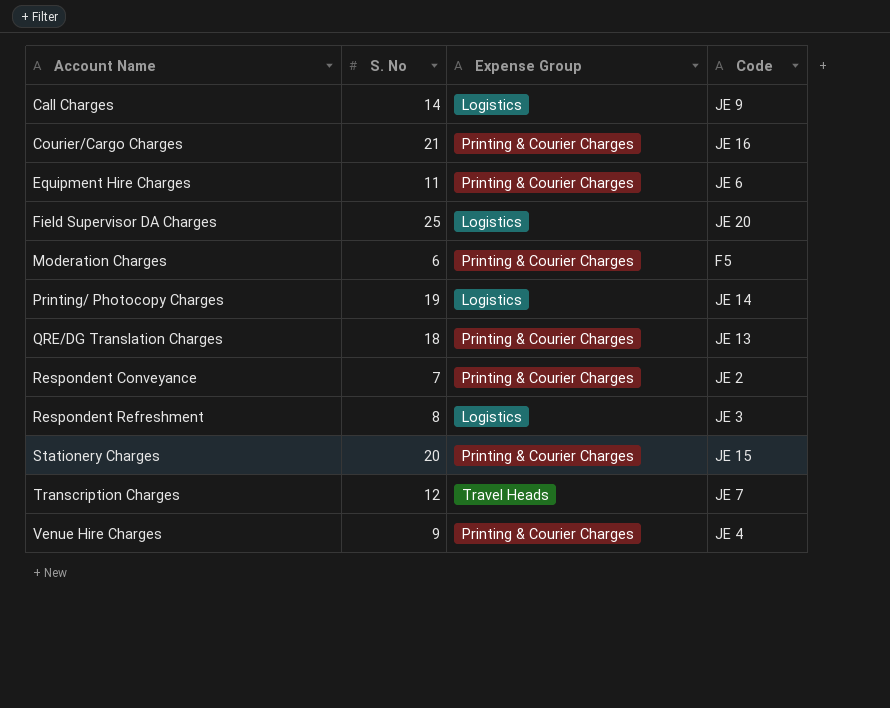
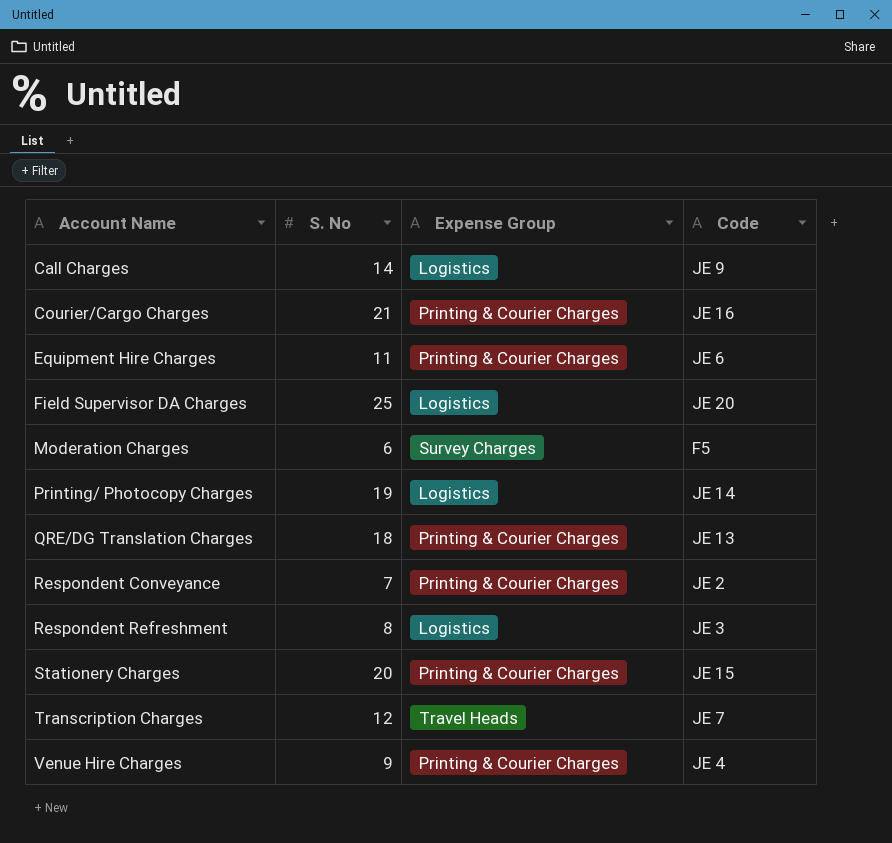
Moderation Charges | Expense Group: Printing & Courier Charges -> Survey Charges

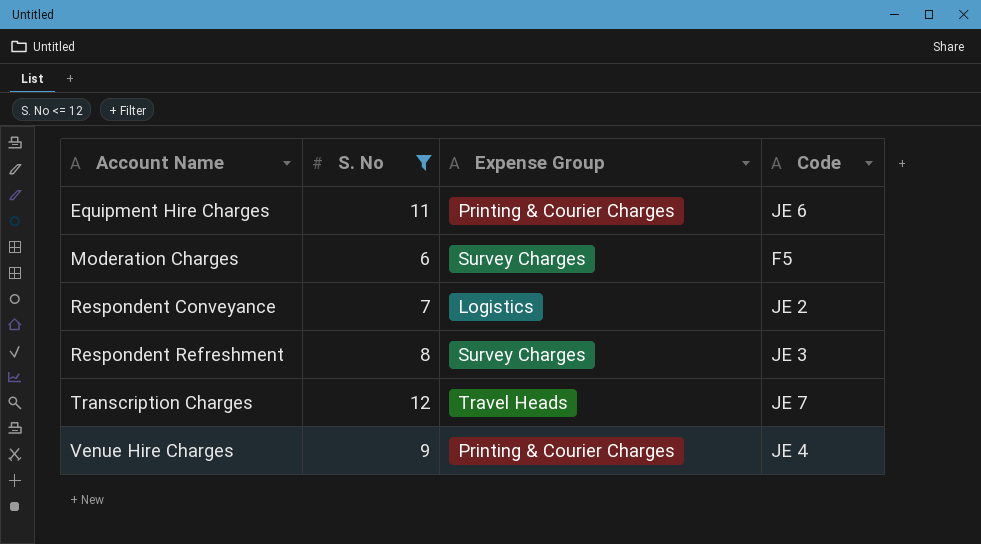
filter: none -> S. No <= 12
Respondent Conveyance | Expense Group: Printing & Courier Charges -> Logistics
Respondent Refreshment | Expense Group: Logistics -> Survey Charges

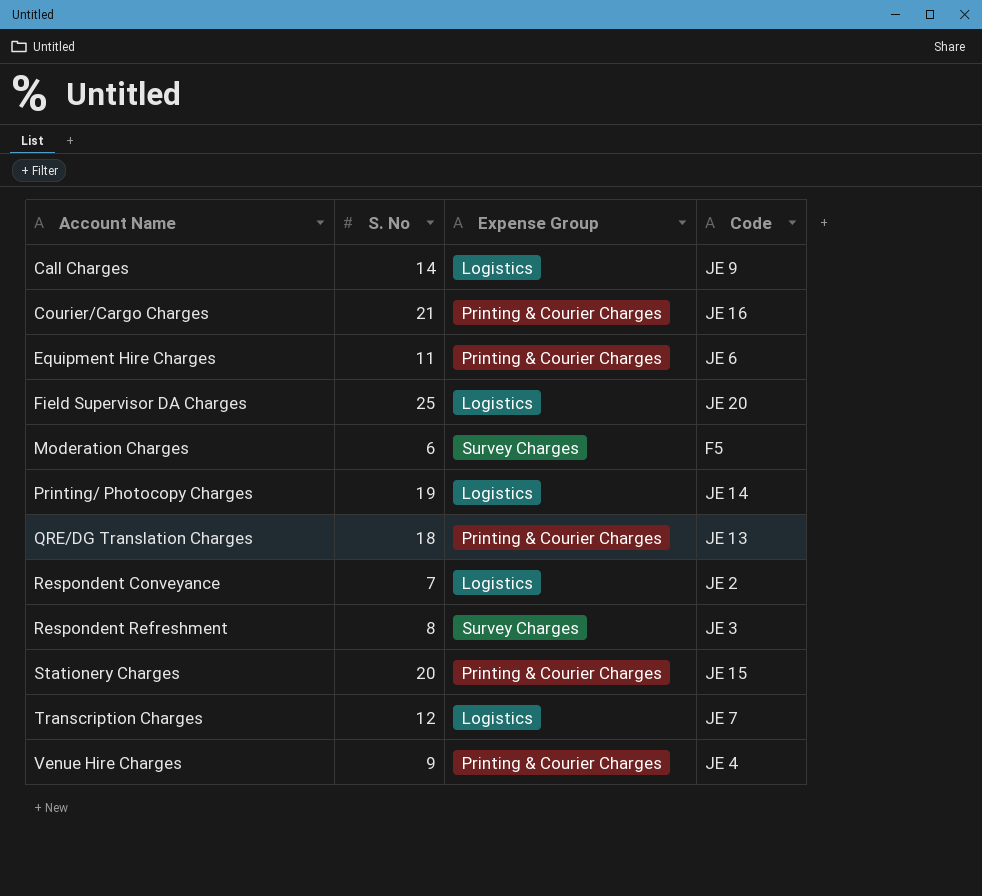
filter: S. No <= 12 -> none
Transcription Charges | Expense Group: Travel Heads -> Logistics

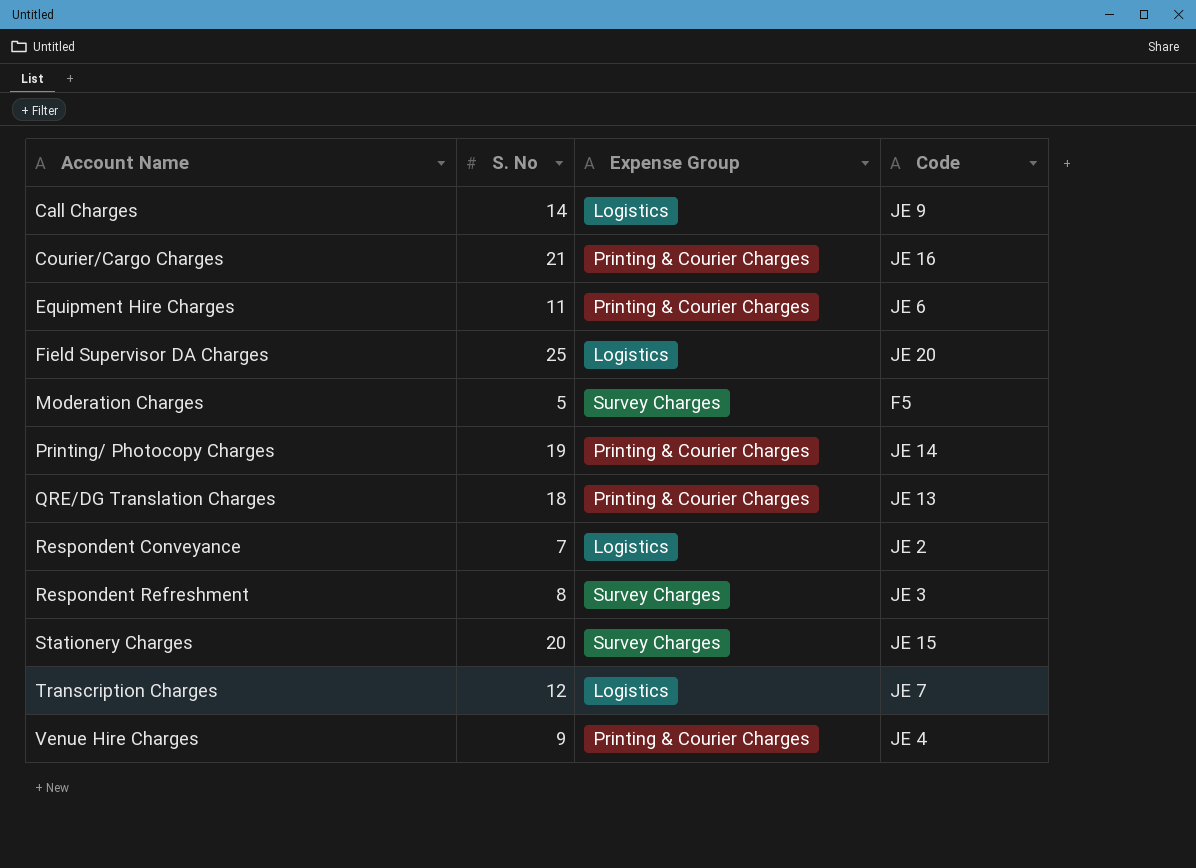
Moderation Charges | S. No: 6 -> 5
Printing/ Photocopy Charges | Expense Group: Logistics -> Printing & Courier Charges
Stationery Charges | Expense Group: Printing & Courier Charges -> Survey Charges

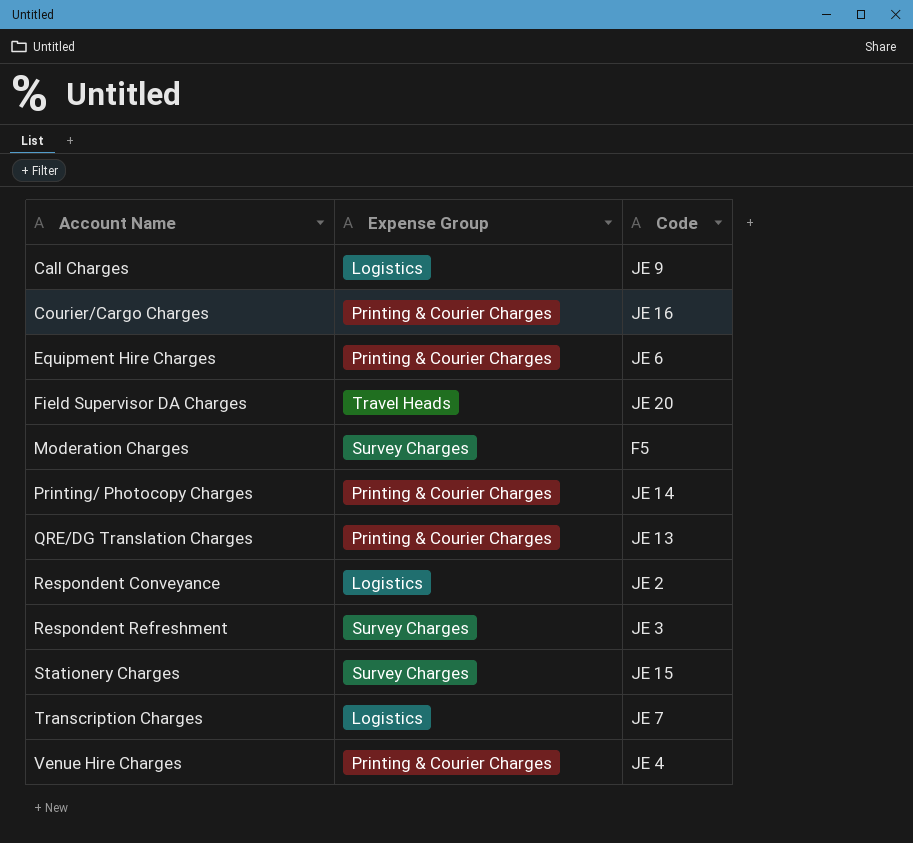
column S. No | position: 2 -> none
Field Supervisor DA Charges | Expense Group: Logistics -> Travel Heads

